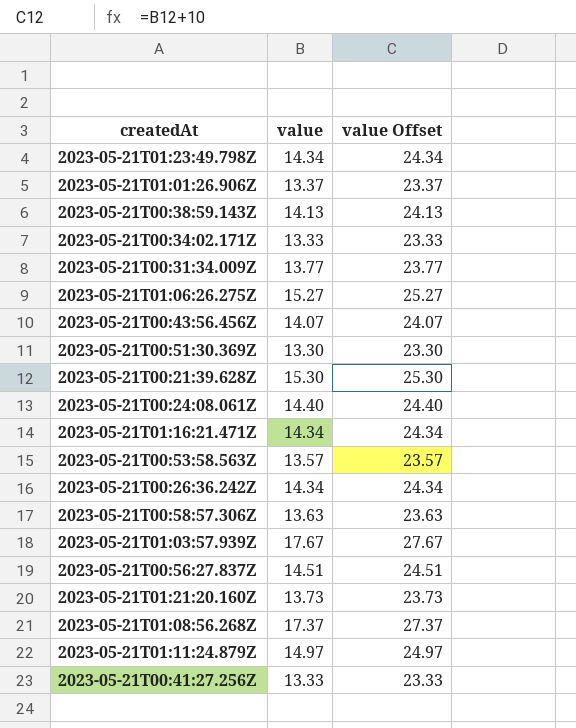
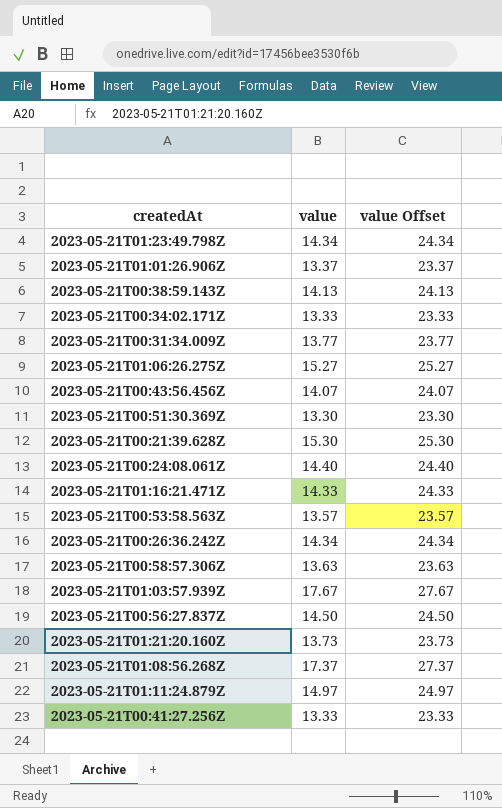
2023-05-21T01:16:21.471Z | value: 14.34 -> 14.33
2023-05-21T01:16:21.471Z | value Offset: 24.34 -> 24.33
2023-05-21T00:56:27.837Z | value: 14.51 -> 14.50
2023-05-21T00:56:27.837Z | value Offset: 24.51 -> 24.50

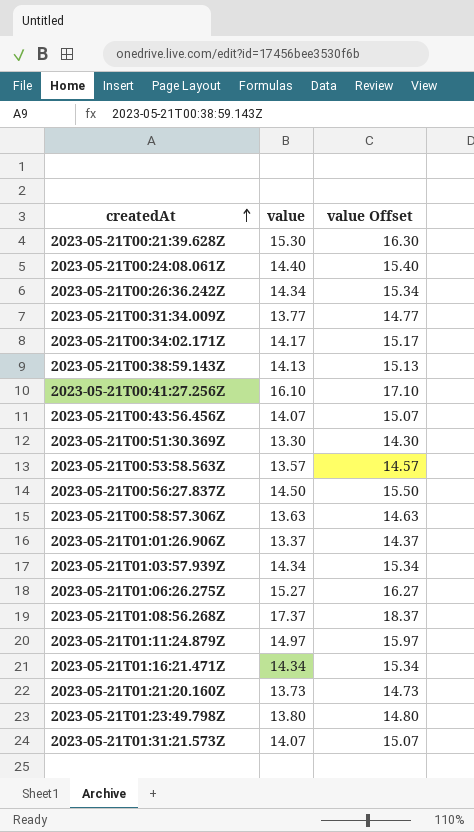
row order: none -> createdAt ascending
column value Offset | formula: [value] + 10 -> [value] + 1
2023-05-21T00:34:02.171Z | value: 13.33 -> 14.17
2023-05-21T00:41:27.256Z | value: 13.33 -> 16.10
2023-05-21T01:03:57.939Z | value: 17.67 -> 14.34
2023-05-21T01:16:21.471Z | value: 14.33 -> 14.34
2023-05-21T01:23:49.798Z | value: 14.34 -> 13.80
row 2023-05-21T01:31:21.573Z: none -> 14.07 | 15.07

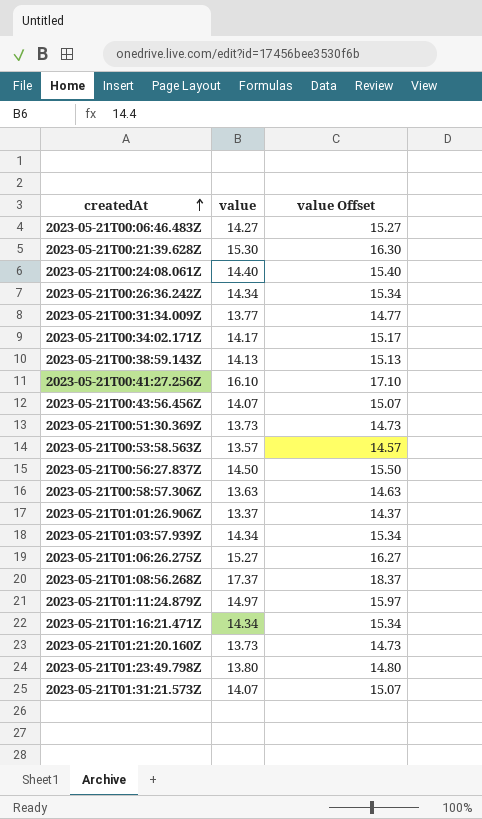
row 2023-05-21T00:06:46.483Z: none -> 14.27 | 15.27
2023-05-21T00:51:30.369Z | value: 13.30 -> 13.73
2023-05-21T00:51:30.369Z | value Offset: 14.30 -> 14.73

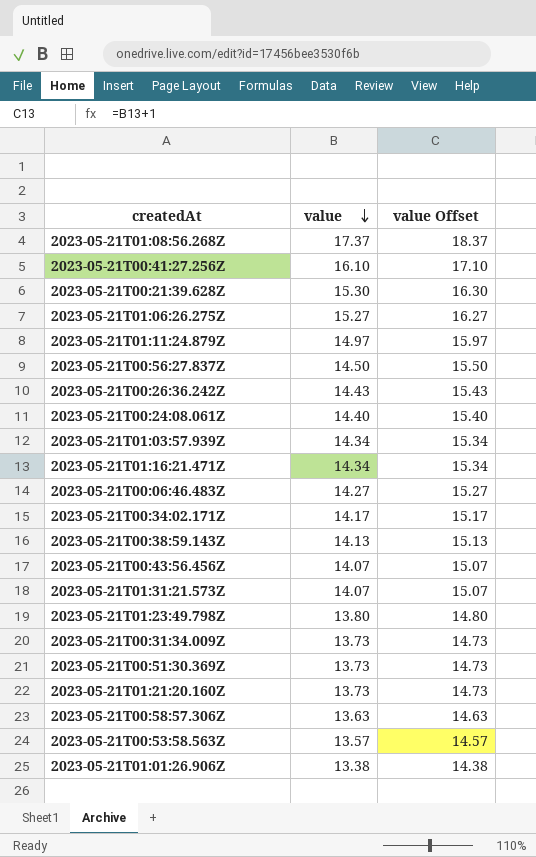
row order: createdAt ascending -> value descending
2023-05-21T00:26:36.242Z | value: 14.34 -> 14.43
2023-05-21T00:26:36.242Z | value Offset: 15.34 -> 15.43
2023-05-21T00:31:34.009Z | value: 13.77 -> 13.73
2023-05-21T00:31:34.009Z | value Offset: 14.77 -> 14.73
2023-05-21T01:01:26.906Z | value: 13.37 -> 13.38
2023-05-21T01:01:26.906Z | value Offset: 14.37 -> 14.38

